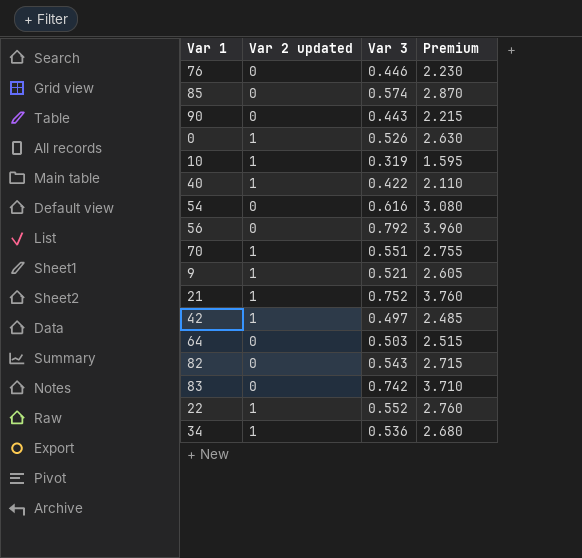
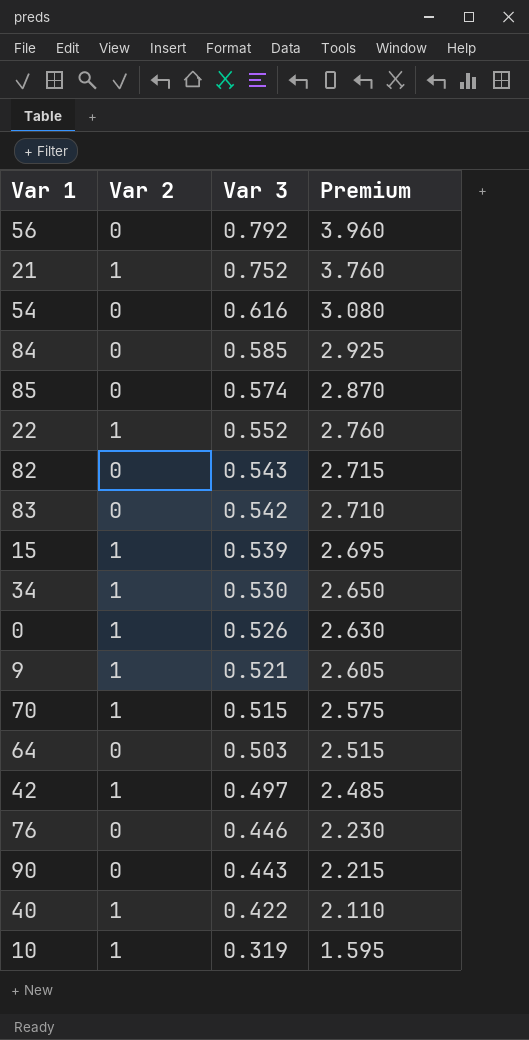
row order: none -> Var 3 descending
column name: Var 2 updated -> Var 2
row 84: none -> 0 | 0.585 | 2.925
83 | Var 3: 0.742 -> 0.542
83 | Premium: 3.710 -> 2.710
row 15: none -> 1 | 0.539 | 2.695
34 | Var 3: 0.536 -> 0.530
34 | Premium: 2.680 -> 2.650
70 | Var 3: 0.551 -> 0.515
70 | Premium: 2.755 -> 2.575

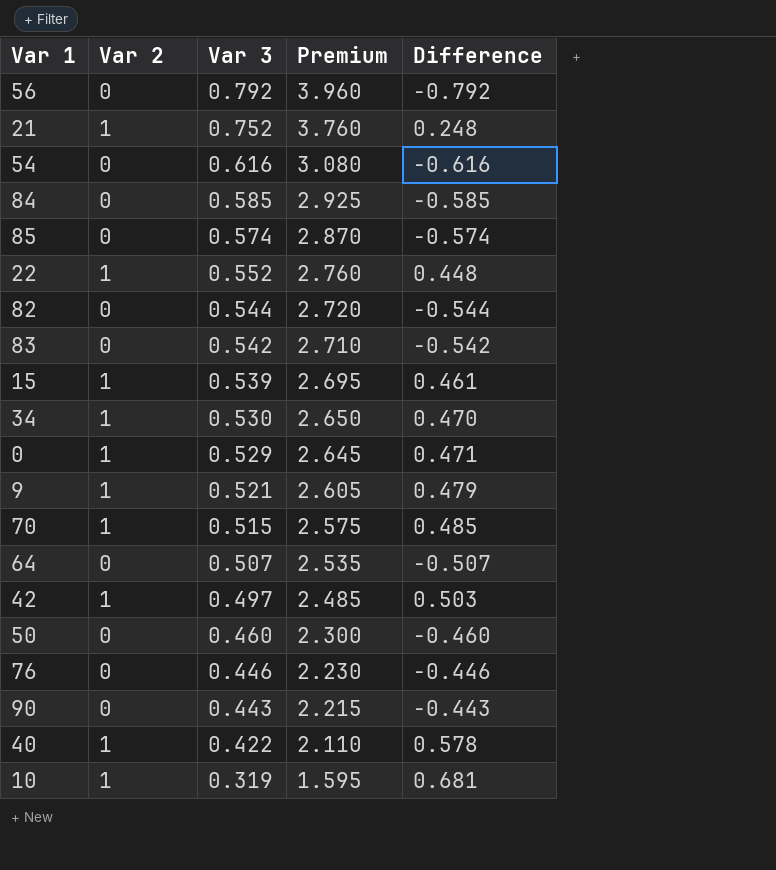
column Difference | formula: none -> [Var 2] - [Var 3]
82 | Var 3: 0.543 -> 0.544
82 | Premium: 2.715 -> 2.720
0 | Var 3: 0.526 -> 0.529
0 | Premium: 2.630 -> 2.645
64 | Var 3: 0.503 -> 0.507
64 | Premium: 2.515 -> 2.535
row 50: none -> 0 | 0.460 | 2.300 | -0.460

